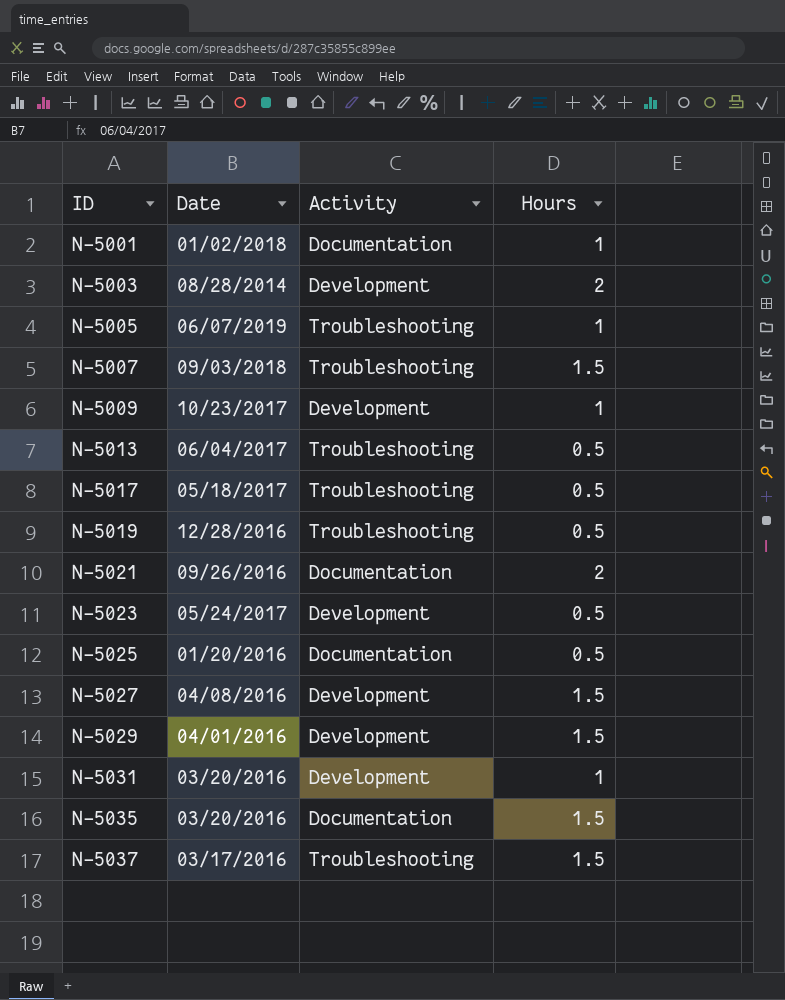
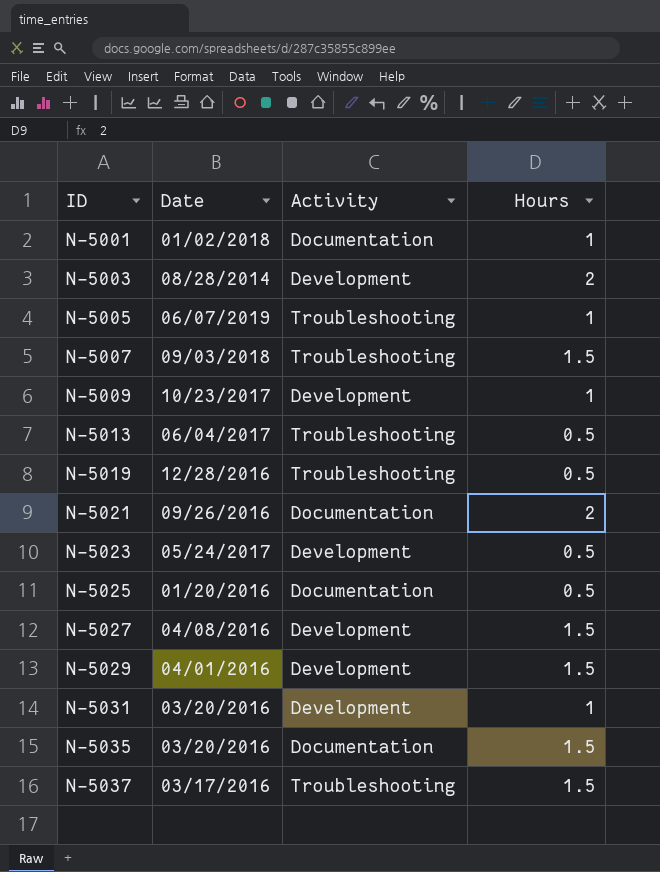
row N-5017: 05/18/2017 | Troubleshooting | 0.5 -> none

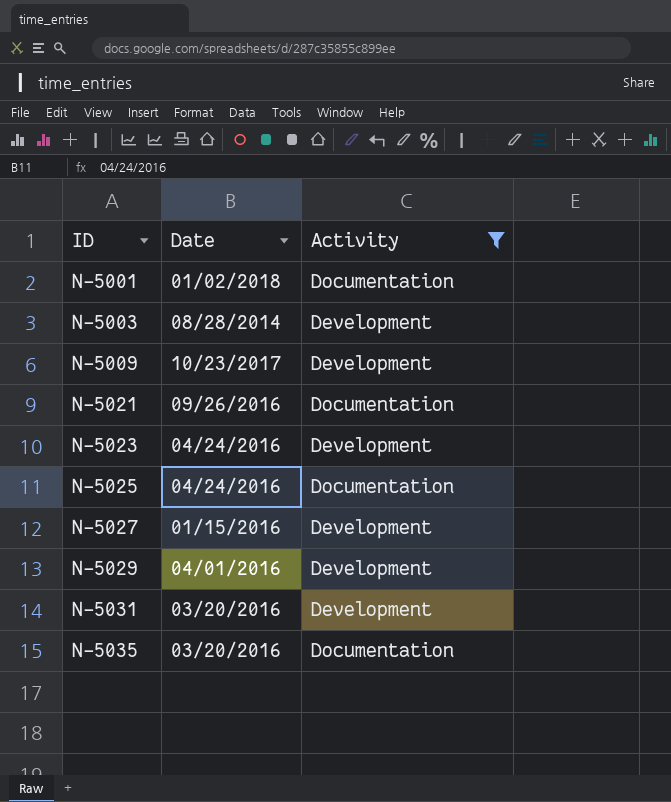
filter: none -> Activity != Troubleshooting
column Hours | position: 4 -> none
N-5023 | Date: 05/24/2017 -> 04/24/2016
N-5025 | Date: 01/20/2016 -> 04/24/2016
N-5027 | Date: 04/08/2016 -> 01/15/2016

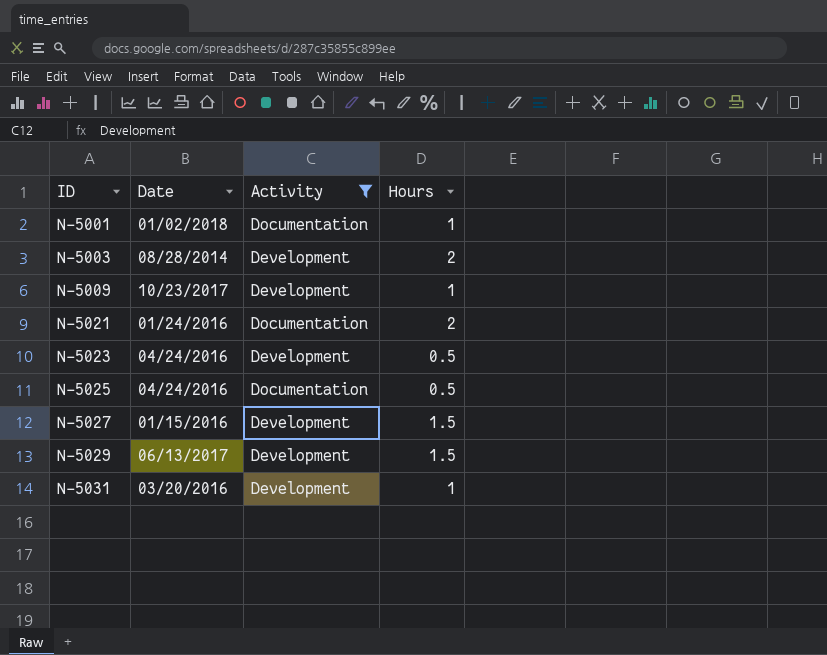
column Hours | position: none -> 4
row N-5035: 03/20/2016 | Documentation -> none
N-5021 | Date: 09/26/2016 -> 01/24/2016
N-5029 | Date: 04/01/2016 -> 06/13/2017

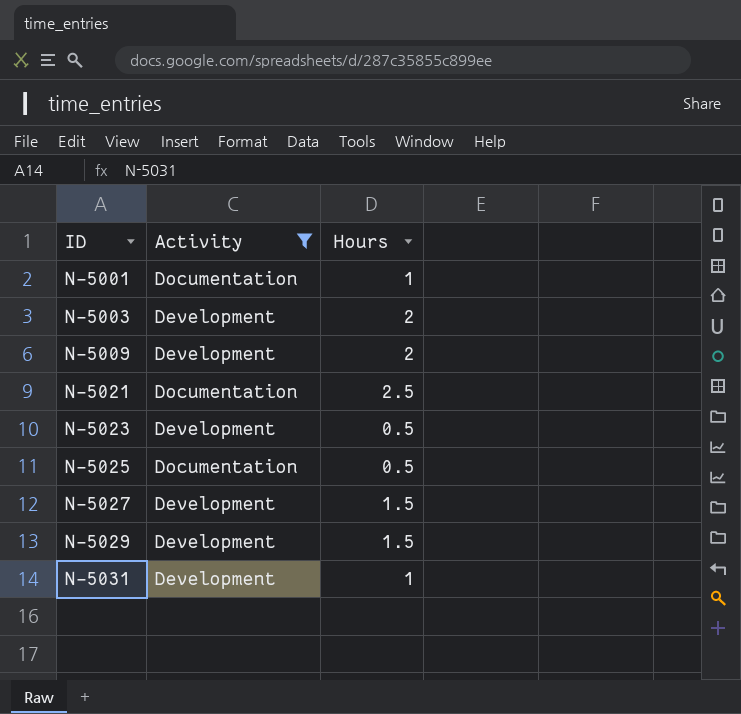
column Date | position: 2 -> none
N-5009 | Hours: 1 -> 2
N-5021 | Hours: 2 -> 2.5

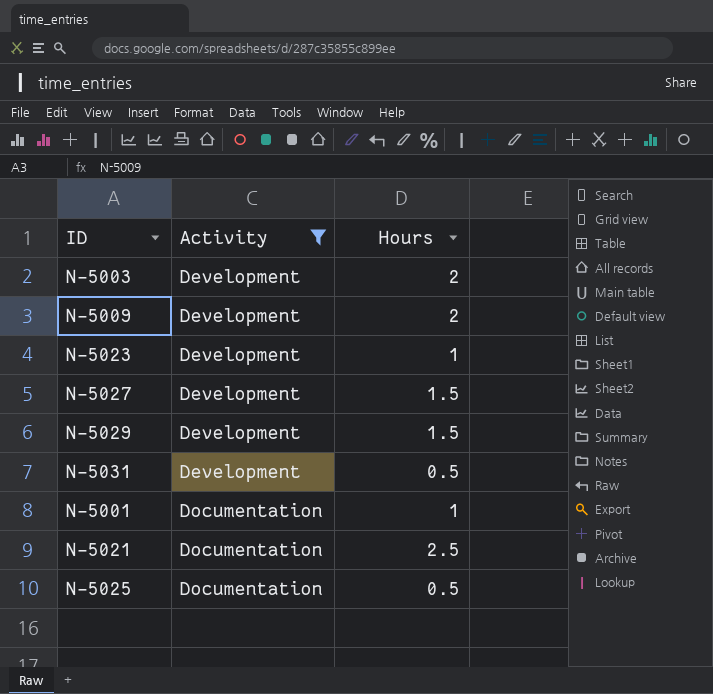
row order: ID ascending -> Activity ascending
N-5023 | Hours: 0.5 -> 1
N-5031 | Hours: 1 -> 0.5

